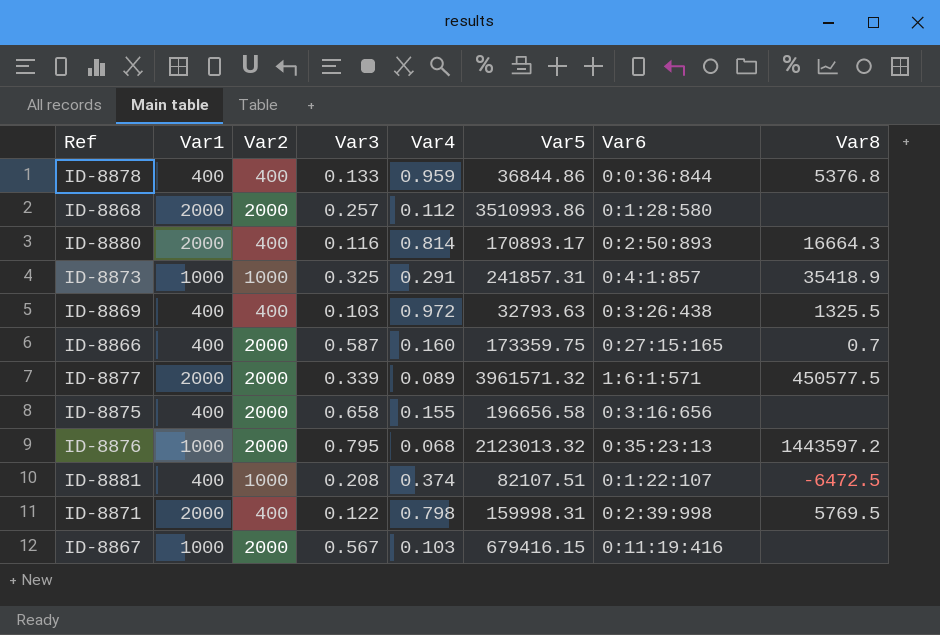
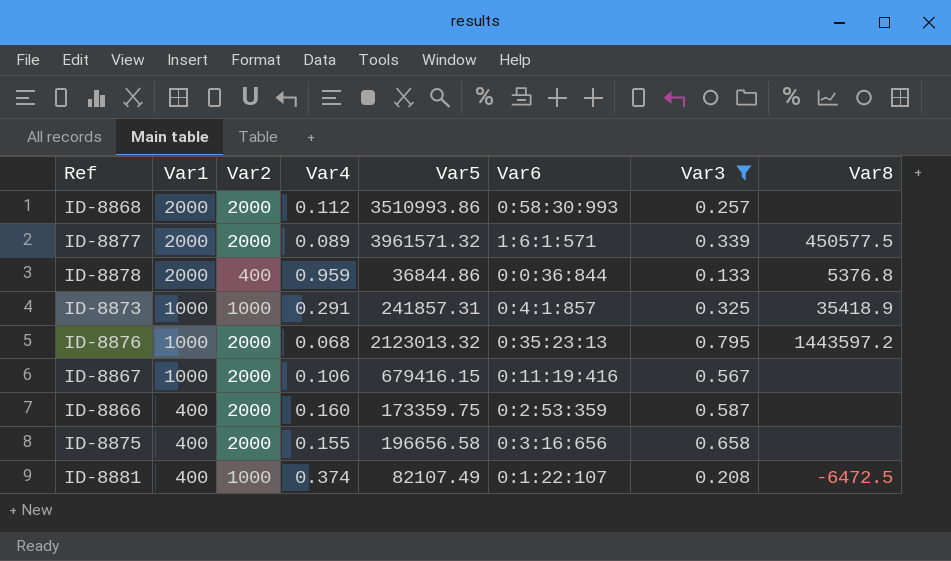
filter: none -> Var3 >= 0.133
row order: none -> Var1 descending
column Var3 | position: 4 -> 7
ID-8868 | Var6: 0:1:28:580 -> 0:58:30:993
ID-8878 | Var1: 400 -> 2000
ID-8867 | Var4: 0.103 -> 0.106
ID-8866 | Var6: 0:27:15:165 -> 0:2:53:359
ID-8866 | Var8: 0.7 -> none
ID-8881 | Var5: 82107.51 -> 82107.49

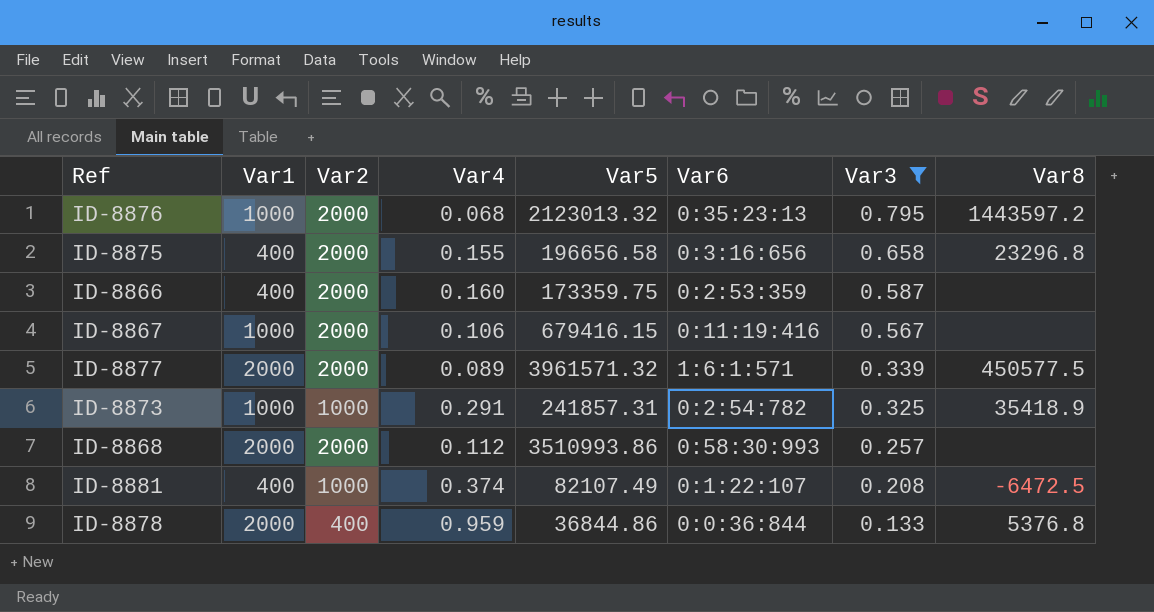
row order: Var1 descending -> Var3 descending
ID-8875 | Var8: none -> 23296.8
ID-8873 | Var6: 0:4:1:857 -> 0:2:54:782

